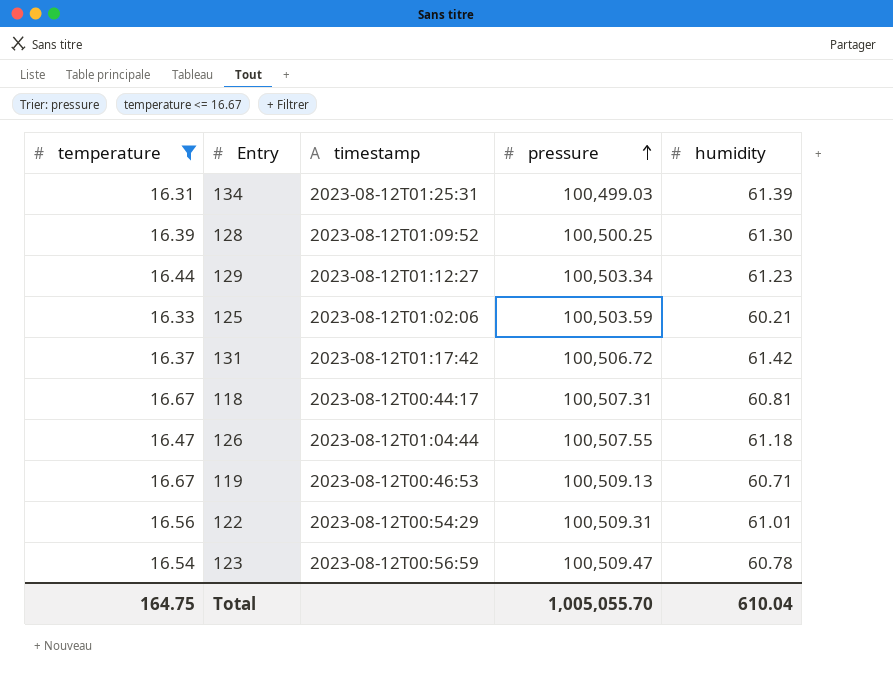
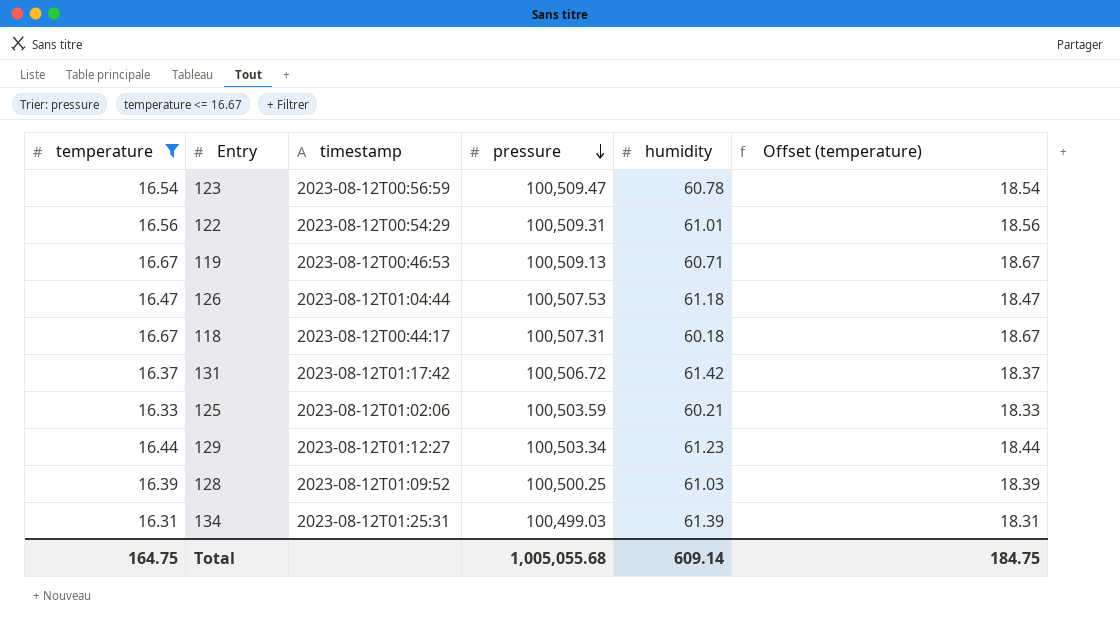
row order: pressure ascending -> pressure descending
column Offset (temperature) | formula: none -> [temperature] + 2
126 | pressure: 100,507.55 -> 100,507.53
118 | humidity: 60.81 -> 60.18
128 | humidity: 61.30 -> 61.03
Total | pressure: 1,005,055.70 -> 1,005,055.68
Total | humidity: 610.04 -> 609.14

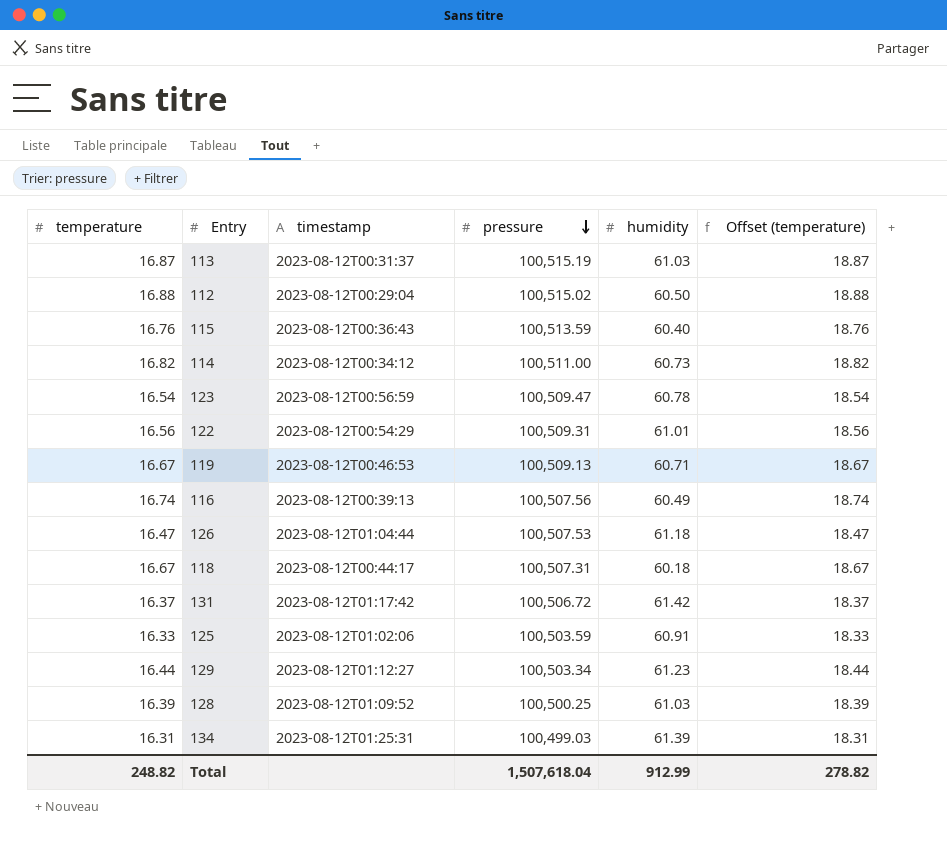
filter: temperature <= 16.67 -> none
125 | humidity: 60.21 -> 60.91
Total | temperature: 164.75 -> 248.82
Total | pressure: 1,005,055.68 -> 1,507,618.04
Total | humidity: 609.14 -> 912.99
Total | Offset (temperature): 184.75 -> 278.82

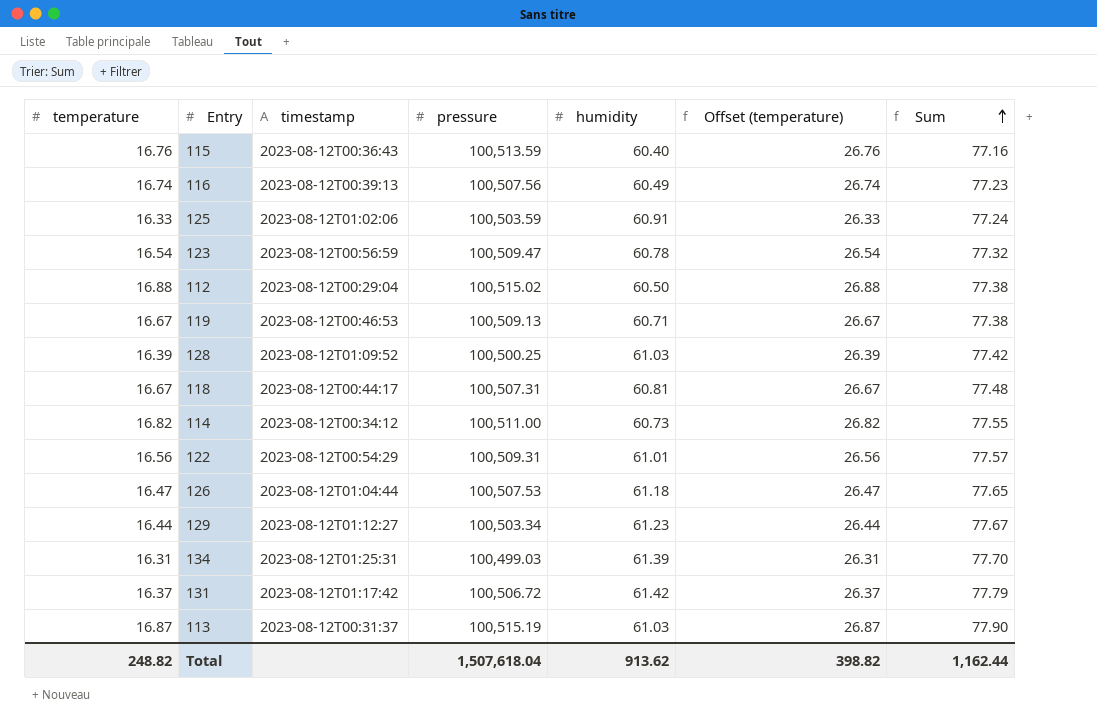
row order: pressure descending -> Sum ascending
column Offset (temperature) | formula: [temperature] + 2 -> [temperature] + 10
column Sum | formula: none -> [temperature] + [humidity]
118 | humidity: 60.18 -> 60.81
Total | humidity: 912.99 -> 913.62
Total | Offset (temperature): 278.82 -> 398.82

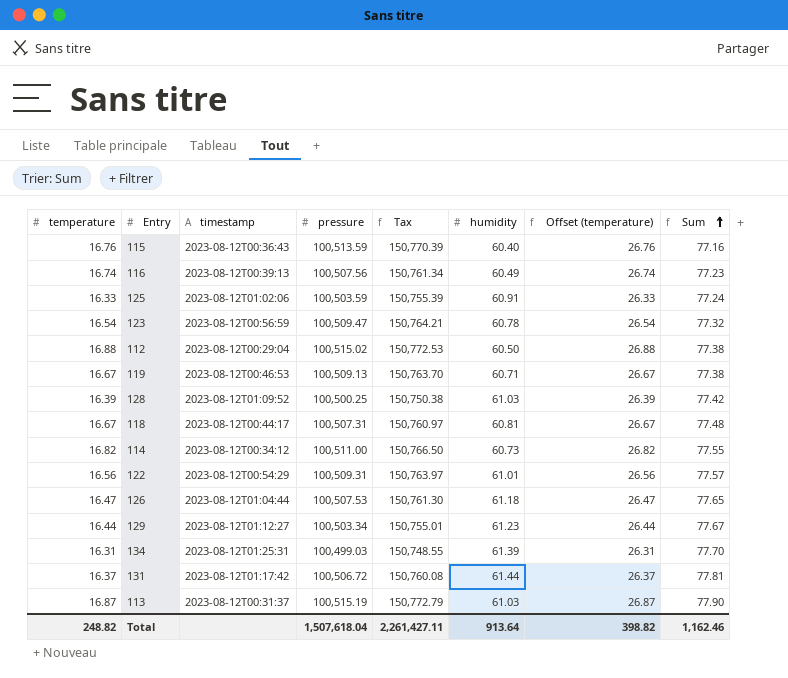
column Tax | formula: none -> [pressure] * 1.5
131 | humidity: 61.42 -> 61.44
131 | Sum: 77.79 -> 77.81
Total | humidity: 913.62 -> 913.64
Total | Sum: 1,162.44 -> 1,162.46

